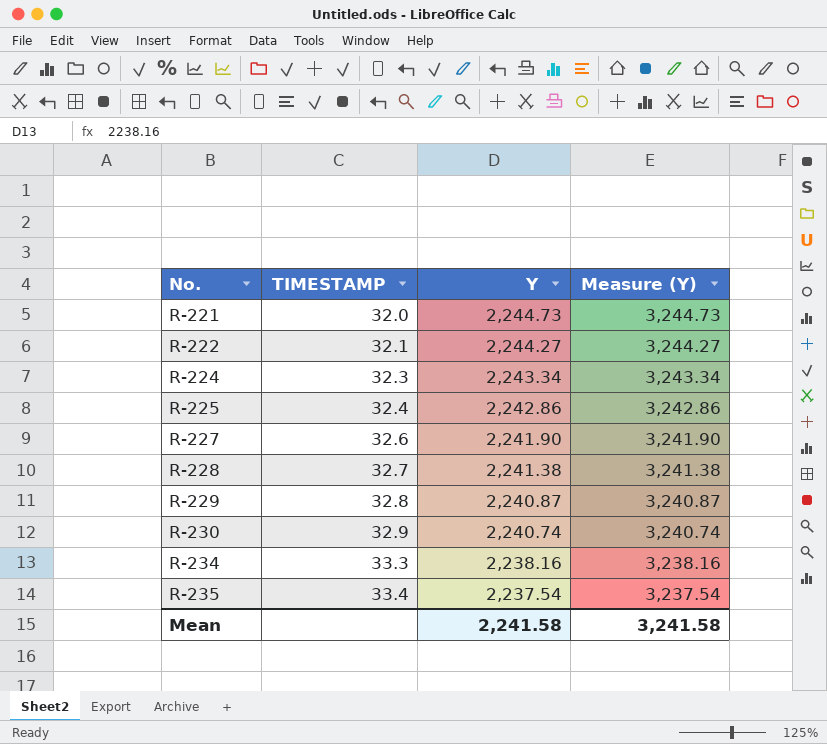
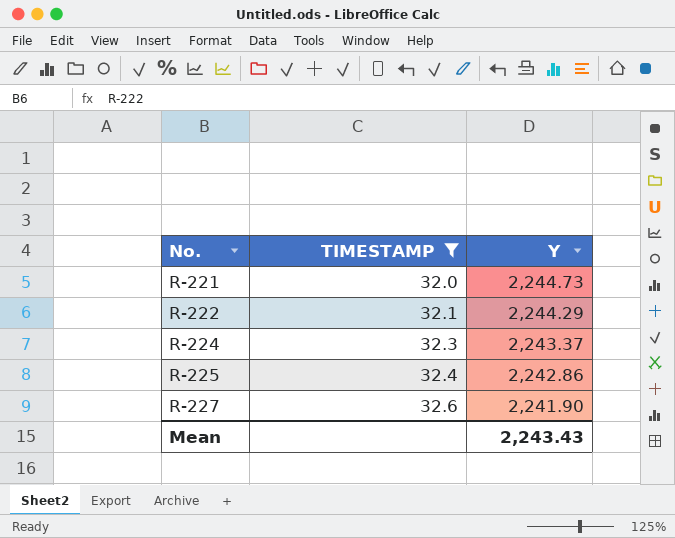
filter: none -> TIMESTAMP <= 32.6
column Measure (Y) | formula: [Y] + 1000 -> none
R-222 | Y: 2,244.27 -> 2,244.29
R-224 | Y: 2,243.34 -> 2,243.37
Mean | Y: 2,241.58 -> 2,243.43

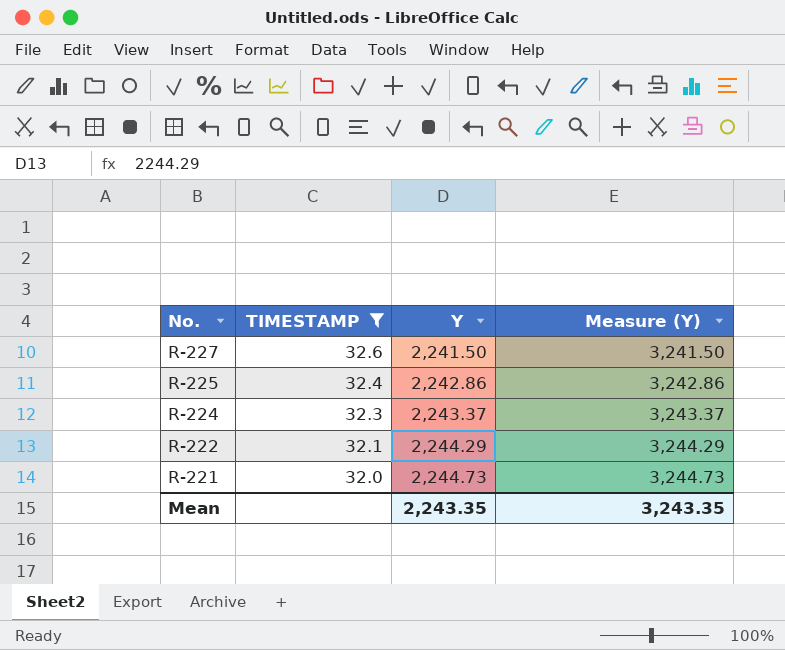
row order: No. ascending -> No. descending
column Measure (Y) | formula: none -> [Y] + 1000
R-227 | Y: 2,241.90 -> 2,241.50
Mean | Y: 2,243.43 -> 2,243.35

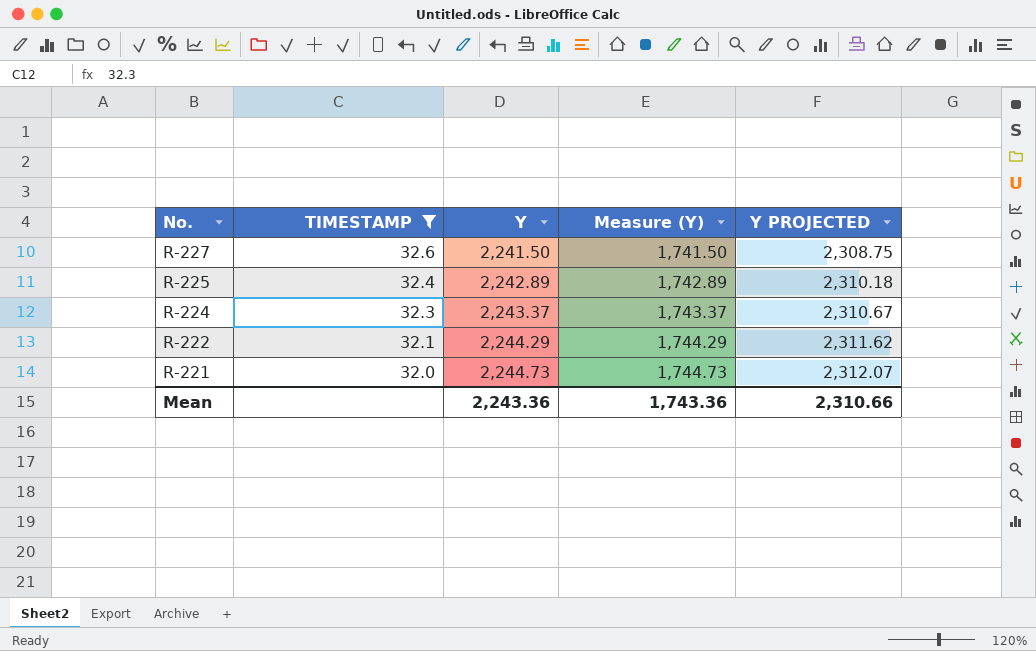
column Measure (Y) | formula: [Y] + 1000 -> [Y] - 500
column Y PROJECTED | formula: none -> [Y] * 1.03
R-225 | Y: 2,242.86 -> 2,242.89
Mean | Y: 2,243.35 -> 2,243.36
Mean | Measure (Y): 3,243.35 -> 1,743.36

